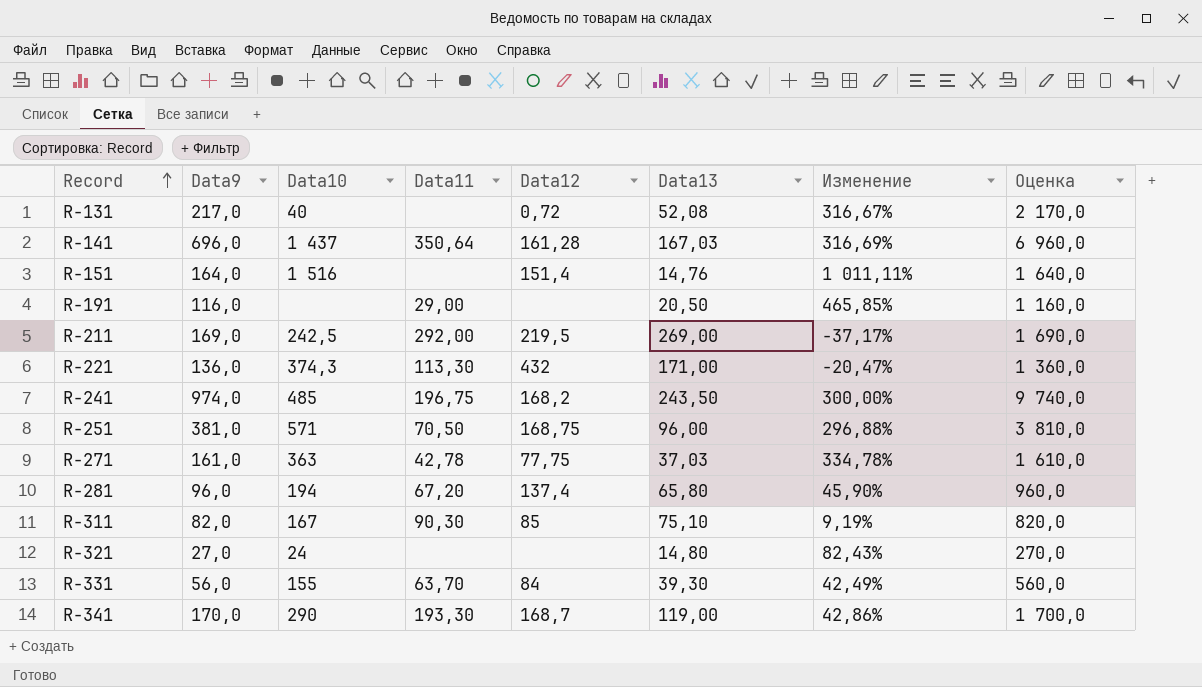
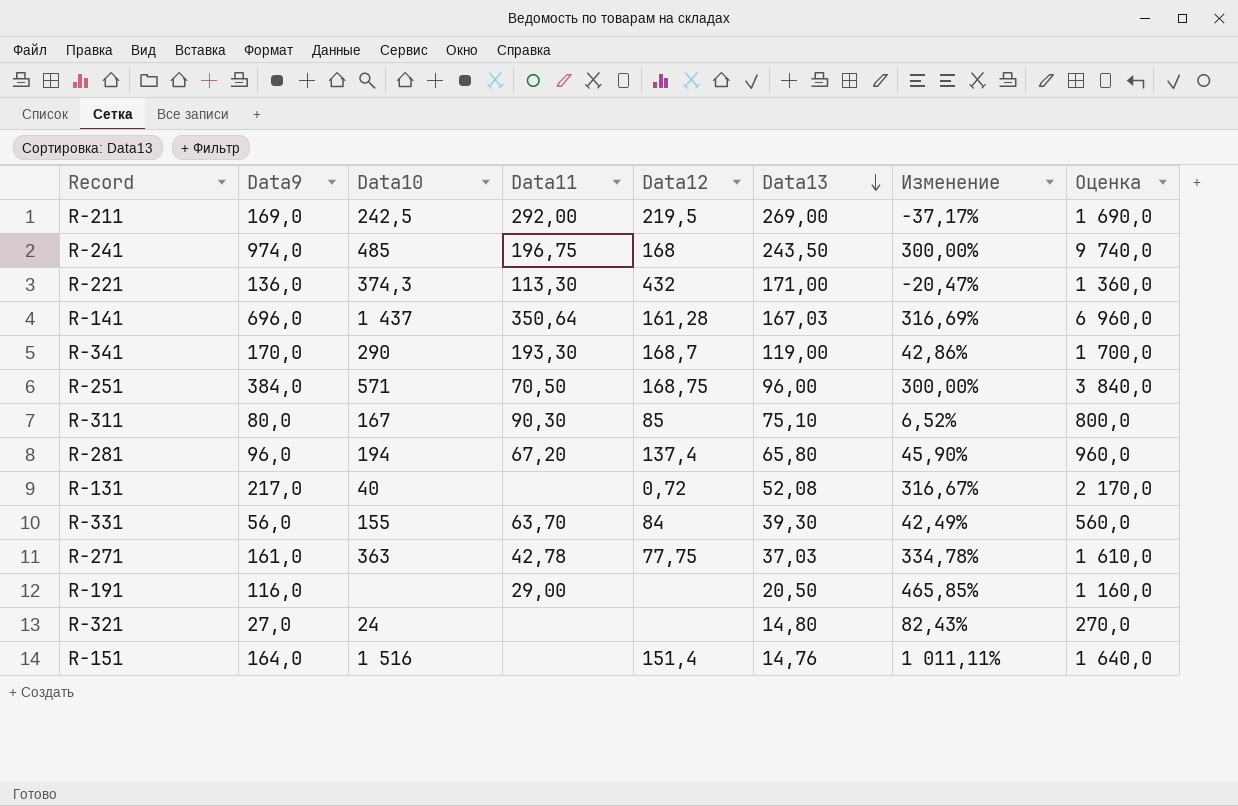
row order: Record ascending -> Data13 descending
R-241 | Data12: 168,2 -> 168
R-251 | Data9: 381,0 -> 384,0
R-251 | Изменение: 296,88% -> 300,00%
R-251 | Оценка: 3 810,0 -> 3 840,0
R-311 | Data9: 82,0 -> 80,0
R-311 | Изменение: 9,19% -> 6,52%
R-311 | Оценка: 820,0 -> 800,0

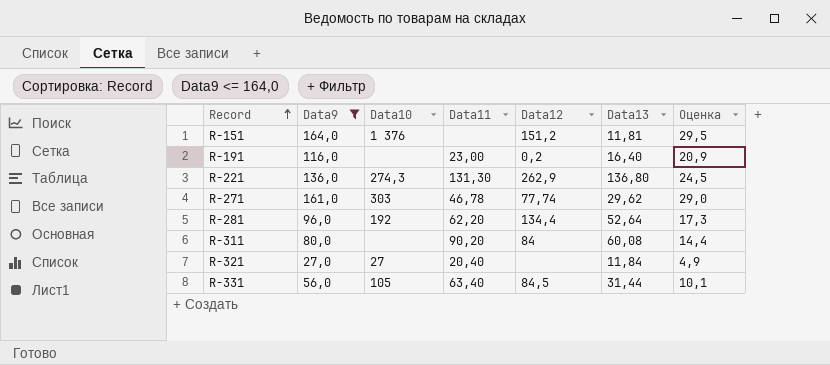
filter: none -> Data9 <= 164,0
row order: Data13 descending -> Record ascending
column Изменение | formula: ([Data9] - [Data13]) / [Data13] -> none
column Оценка | formula: [Data9] * 10 -> [Data9] * 0,18
R-151 | Data10: 1 516 -> 1 376
R-151 | Data12: 151,4 -> 151,2
R-151 | Data13: 14,76 -> 11,81
R-191 | Data11: 29,00 -> 23,00
R-191 | Data12: none -> 0,2
R-191 | Data13: 20,50 -> 16,40
R-221 | Data10: 374,3 -> 274,3
R-221 | Data11: 113,30 -> 131,30
R-221 | Data12: 432 -> 262,9
R-221 | Data13: 171,00 -> 136,80
R-271 | Data10: 363 -> 303
R-271 | Data11: 42,78 -> 46,78
R-271 | Data12: 77,75 -> 77,74
R-271 | Data13: 37,03 -> 29,62
R-281 | Data10: 194 -> 192
R-281 | Data11: 67,20 -> 62,20
R-281 | Data12: 137,4 -> 134,4
R-281 | Data13: 65,80 -> 52,64
R-311 | Data10: 167 -> none
R-311 | Data11: 90,30 -> 90,20
R-311 | Data12: 85 -> 84
R-311 | Data13: 75,10 -> 60,08
R-321 | Data10: 24 -> 27
R-321 | Data11: none -> 20,40
R-321 | Data13: 14,80 -> 11,84
R-331 | Data10: 155 -> 105
R-331 | Data11: 63,70 -> 63,40
R-331 | Data12: 84 -> 84,5
R-331 | Data13: 39,30 -> 31,44

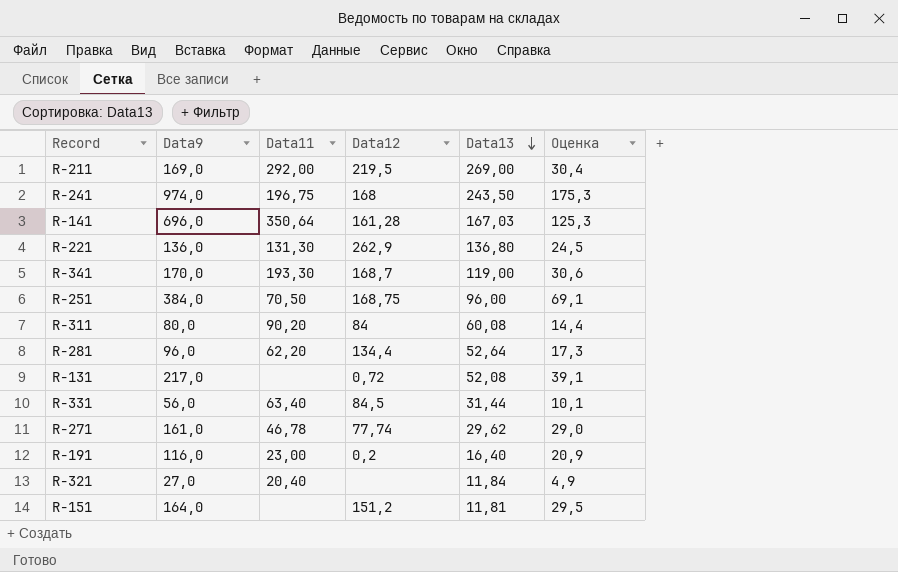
filter: Data9 <= 164,0 -> none
row order: Record ascending -> Data13 descending
column Data10 | position: 3 -> none

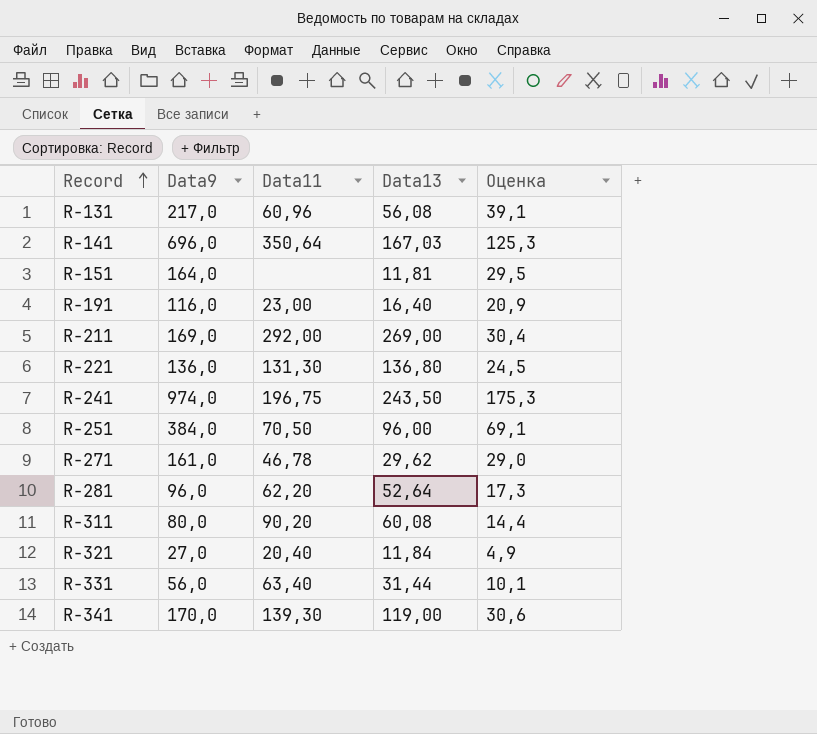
row order: Data13 descending -> Record ascending
column Data12 | position: 4 -> none
R-131 | Data11: none -> 60,96
R-131 | Data13: 52,08 -> 56,08
R-341 | Data11: 193,30 -> 139,30

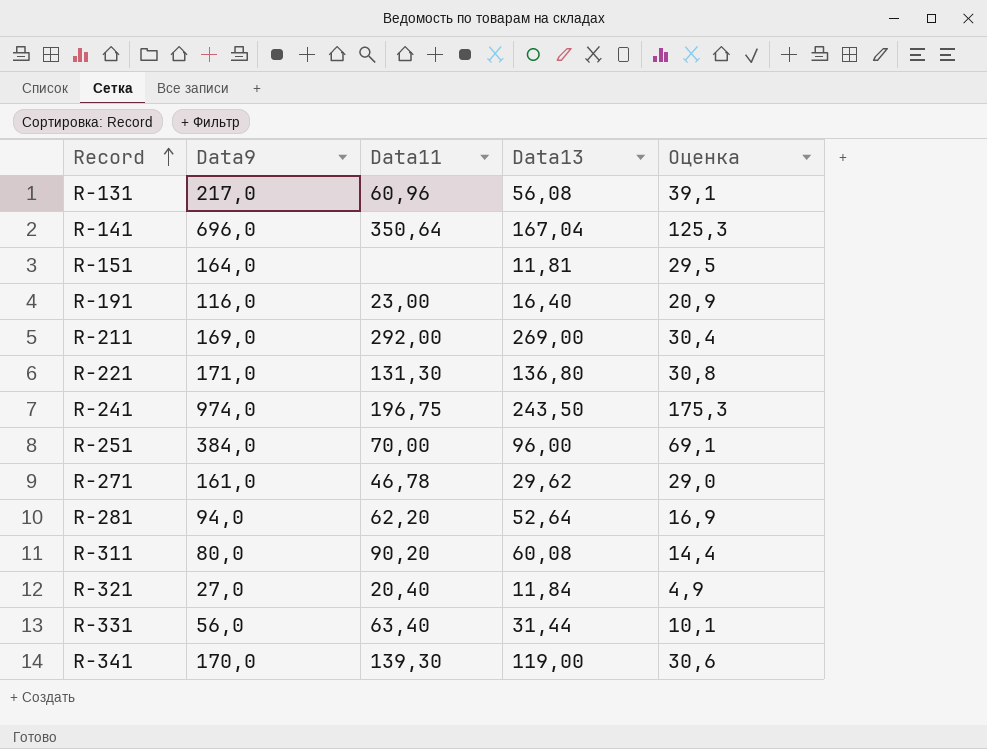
R-141 | Data13: 167,03 -> 167,04
R-221 | Data9: 136,0 -> 171,0
R-221 | Оценка: 24,5 -> 30,8
R-251 | Data11: 70,50 -> 70,00
R-281 | Data9: 96,0 -> 94,0
R-281 | Оценка: 17,3 -> 16,9

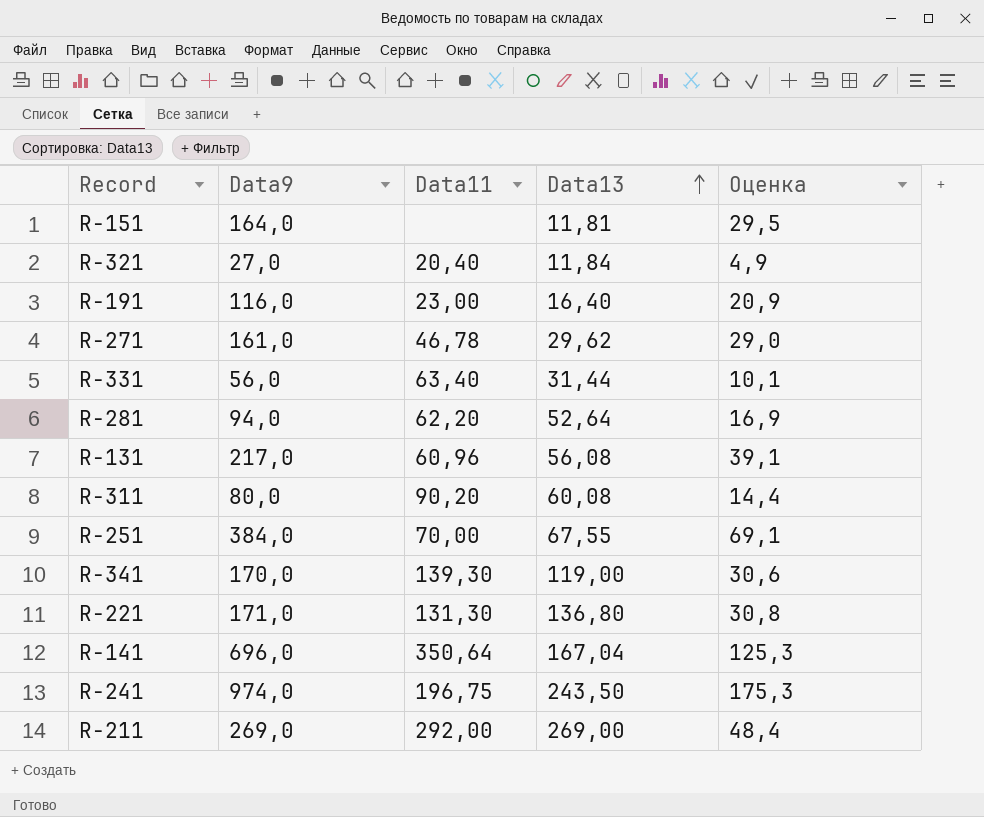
row order: Record ascending -> Data13 ascending
R-251 | Data13: 96,00 -> 67,55
R-211 | Data9: 169,0 -> 269,0
R-211 | Оценка: 30,4 -> 48,4

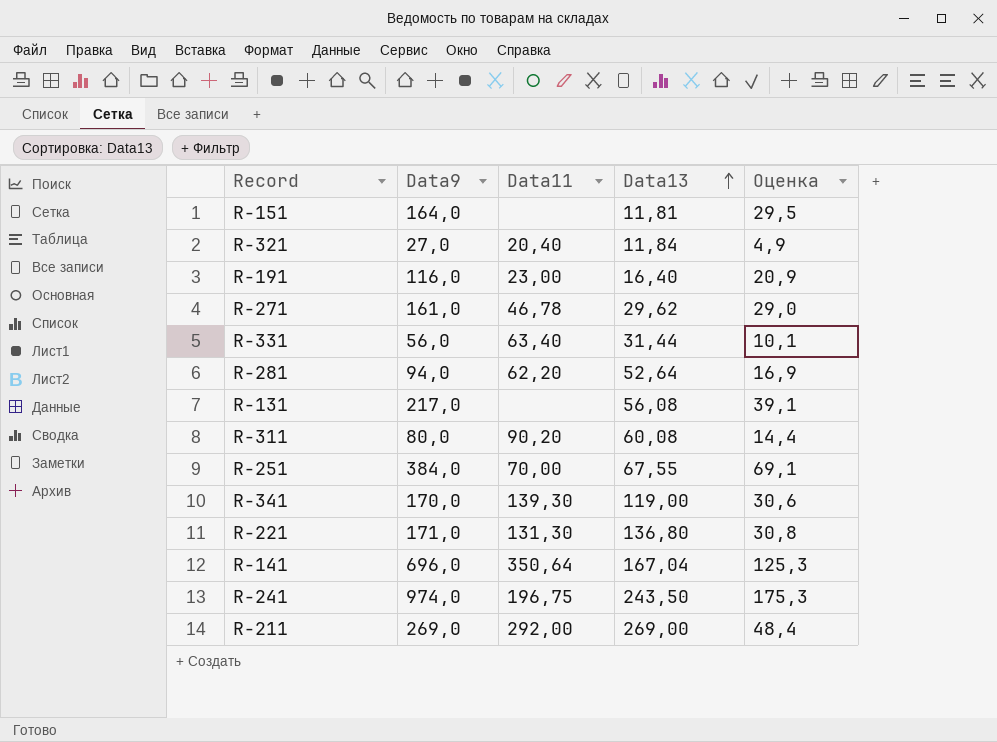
R-131 | Data11: 60,96 -> none

